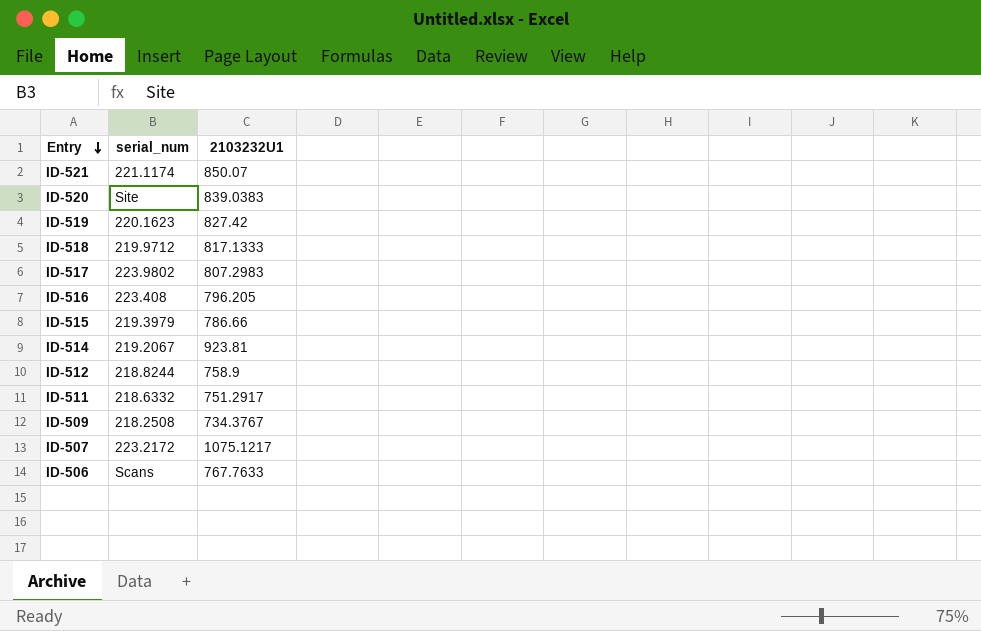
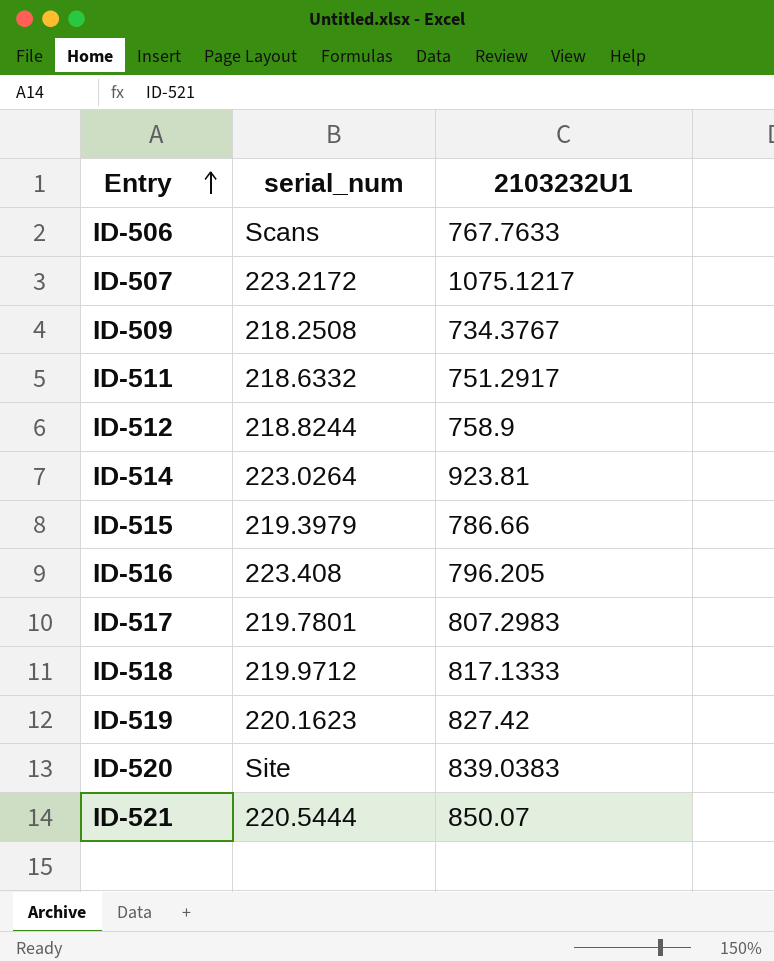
row order: Entry descending -> Entry ascending
ID-514 | serial_num: 219.2067 -> 223.0264
ID-517 | serial_num: 223.9802 -> 219.7801
ID-521 | serial_num: 221.1174 -> 220.5444

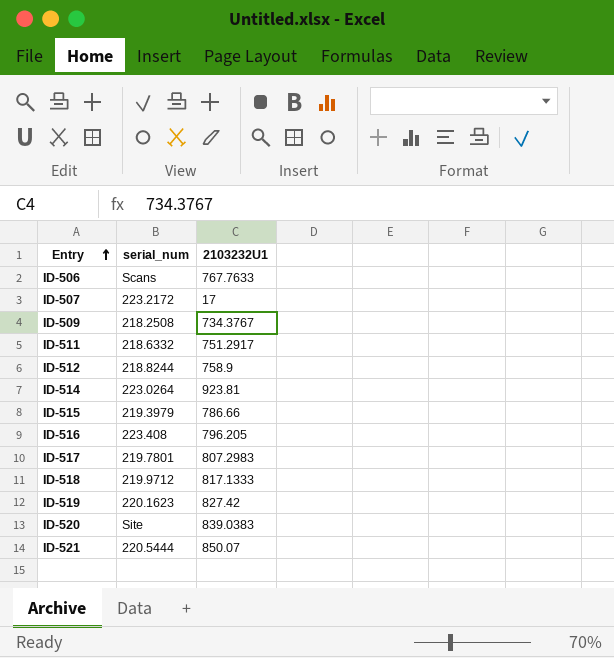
ID-507 | 2103232U1: 1075.1217 -> 17

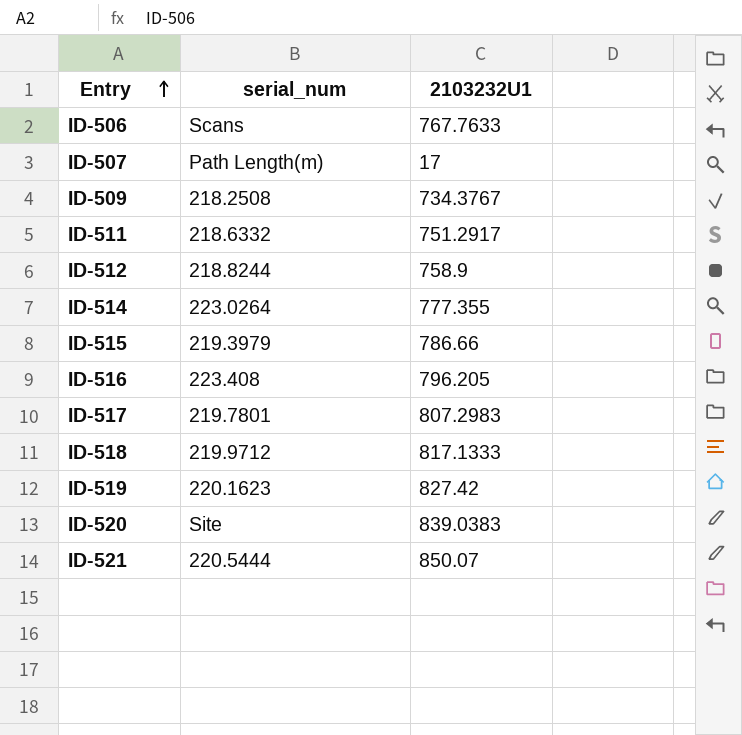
ID-507 | serial_num: 223.2172 -> Path Length(m)
ID-514 | 2103232U1: 923.81 -> 777.355

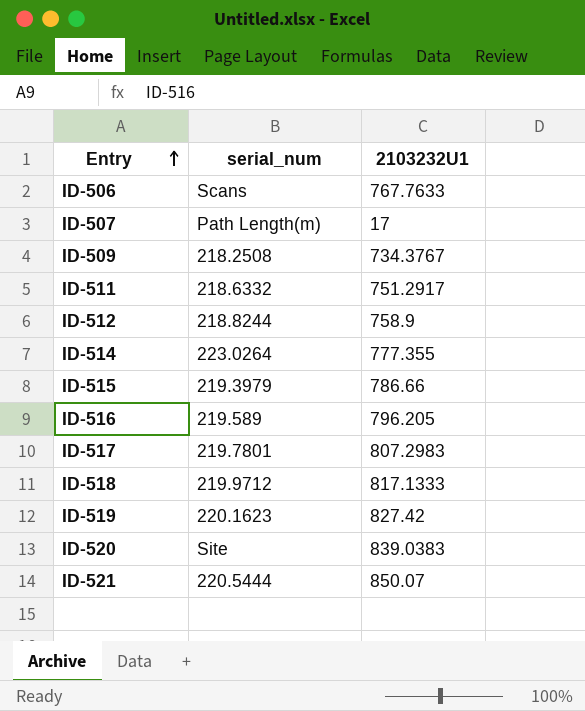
ID-516 | serial_num: 223.408 -> 219.589

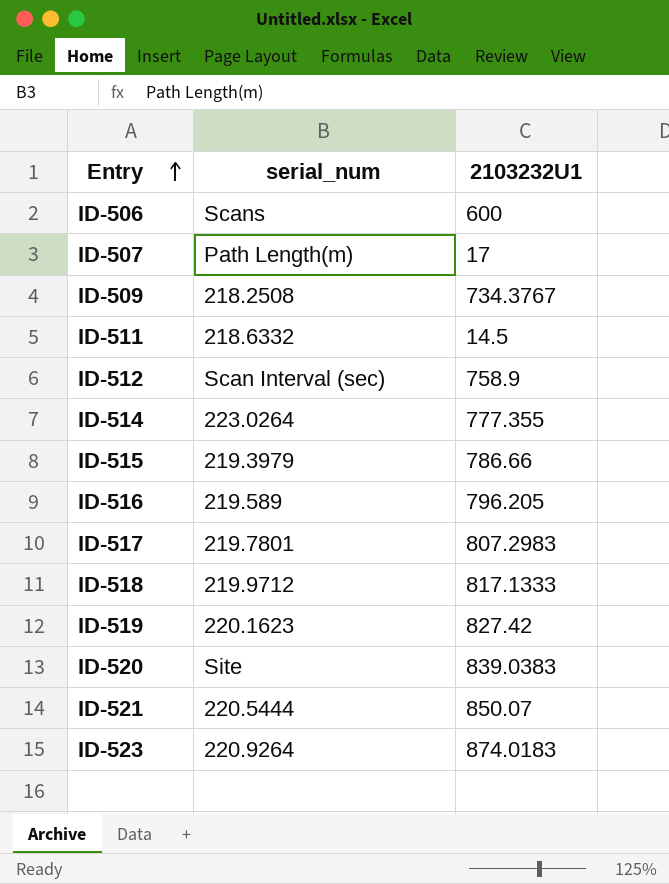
ID-506 | 2103232U1: 767.7633 -> 600
ID-511 | 2103232U1: 751.2917 -> 14.5
ID-512 | serial_num: 218.8244 -> Scan Interval (sec)
row ID-523: none -> 220.9264 | 874.0183

